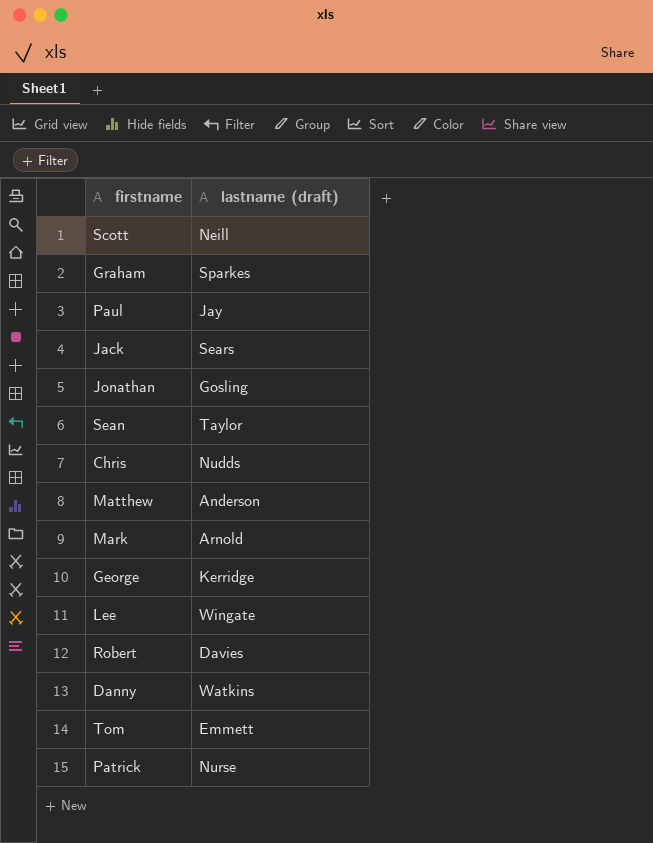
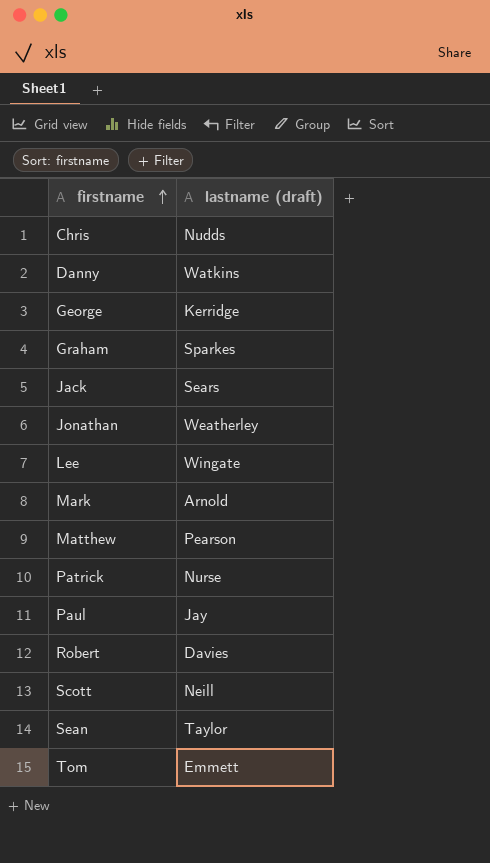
row order: none -> firstname ascending
Jonathan | lastname (draft): Gosling -> Weatherley
Matthew | lastname (draft): Anderson -> Pearson

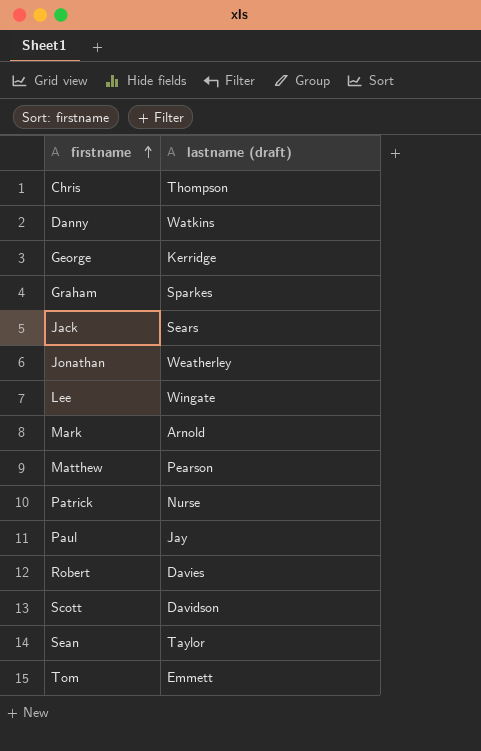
Chris | lastname (draft): Nudds -> Thompson
Scott | lastname (draft): Neill -> Davidson

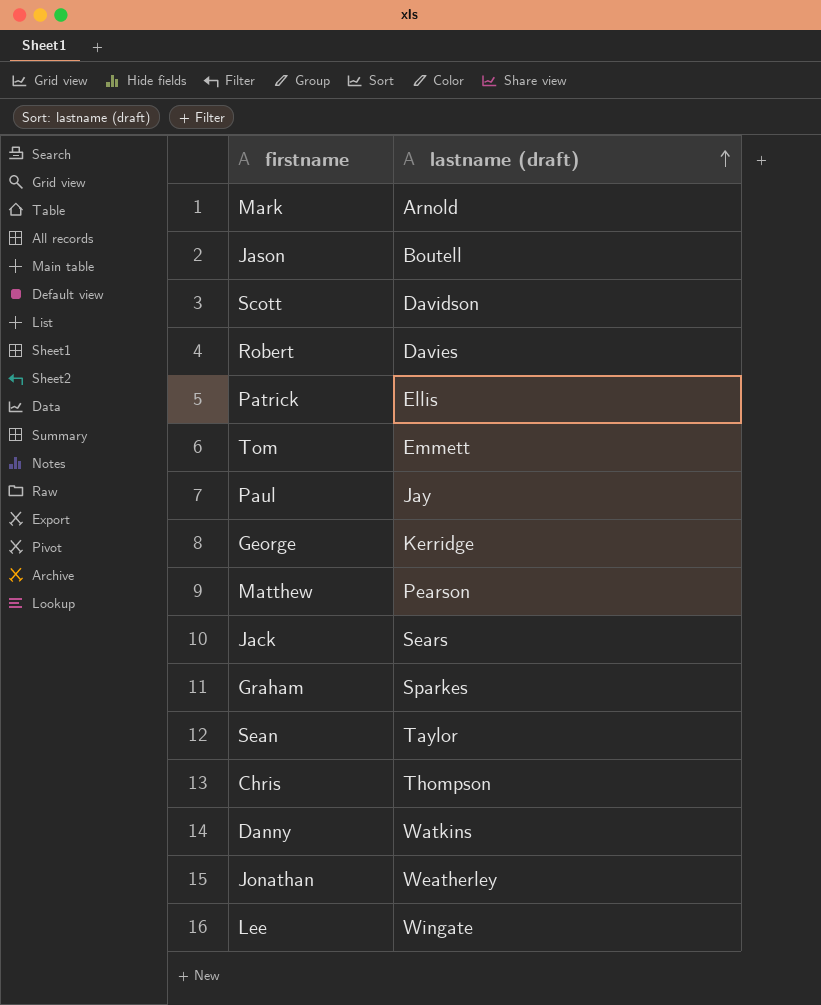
row order: firstname ascending -> lastname (draft) ascending
row Jason: none -> Boutell
Patrick | lastname (draft): Nurse -> Ellis

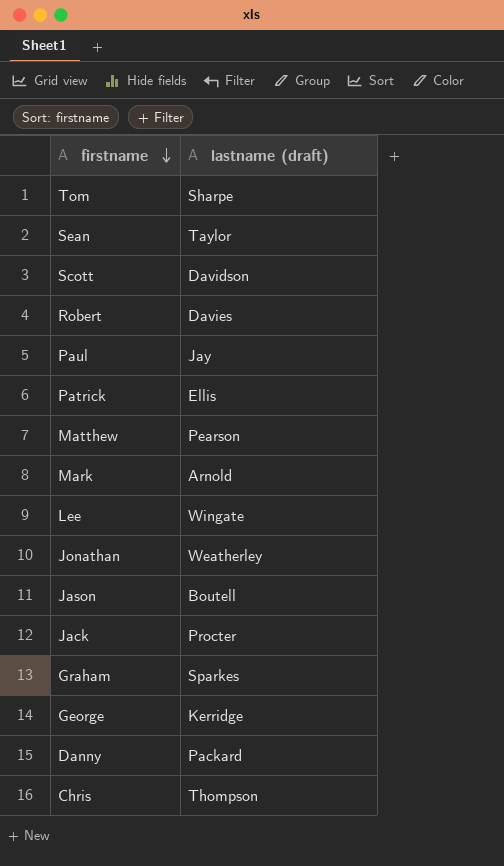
row order: lastname (draft) ascending -> firstname descending
Tom | lastname (draft): Emmett -> Sharpe
Jack | lastname (draft): Sears -> Procter
Danny | lastname (draft): Watkins -> Packard

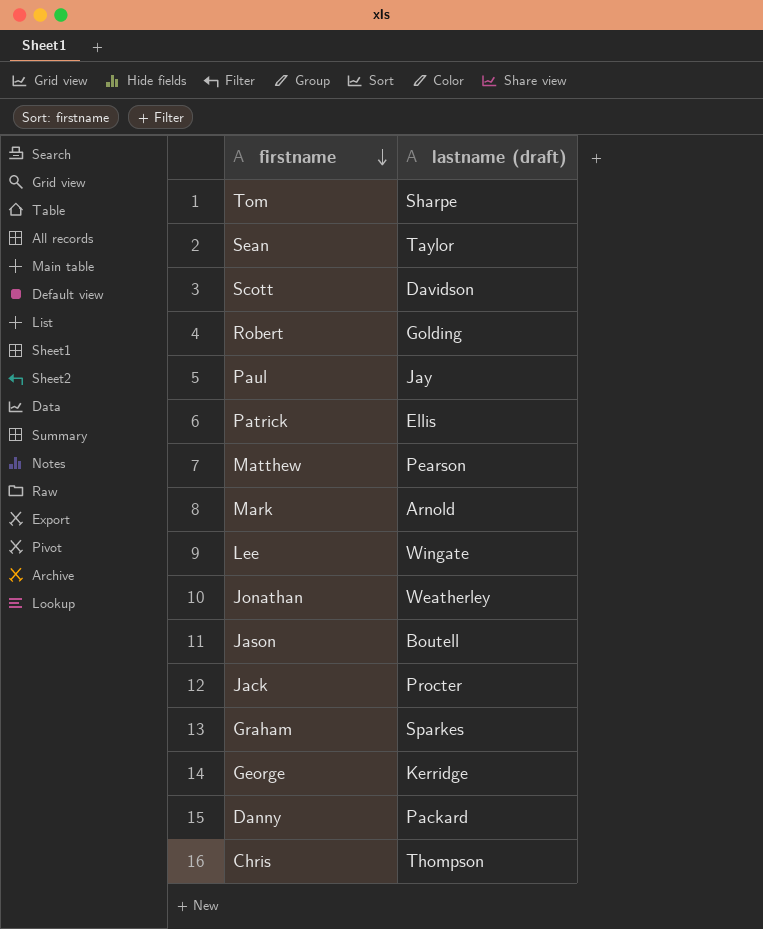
Robert | lastname (draft): Davies -> Golding

